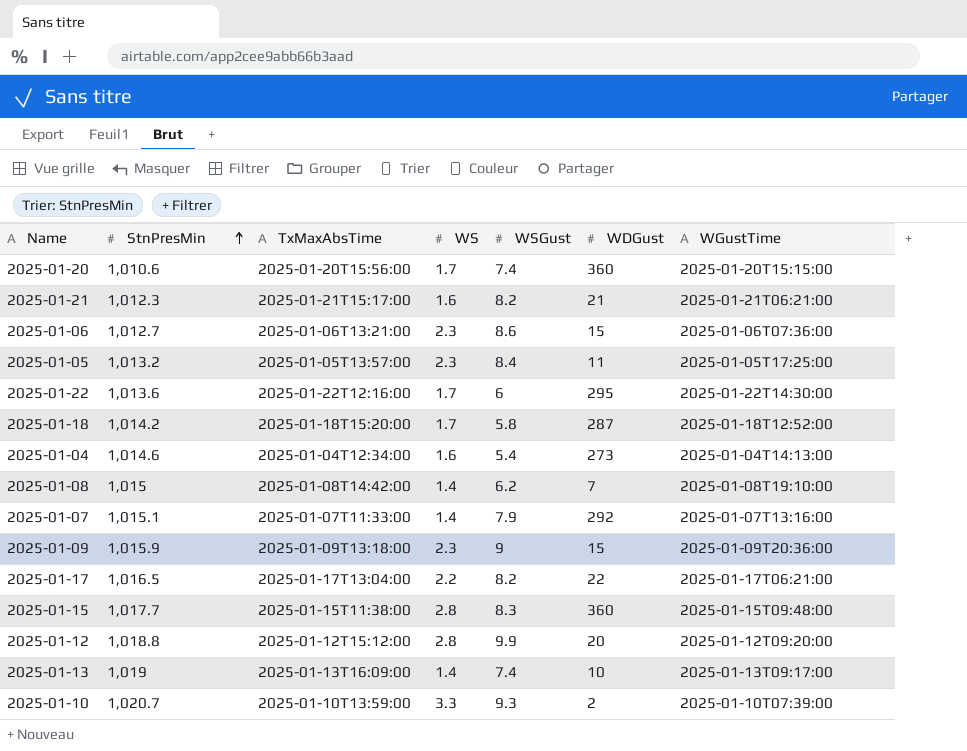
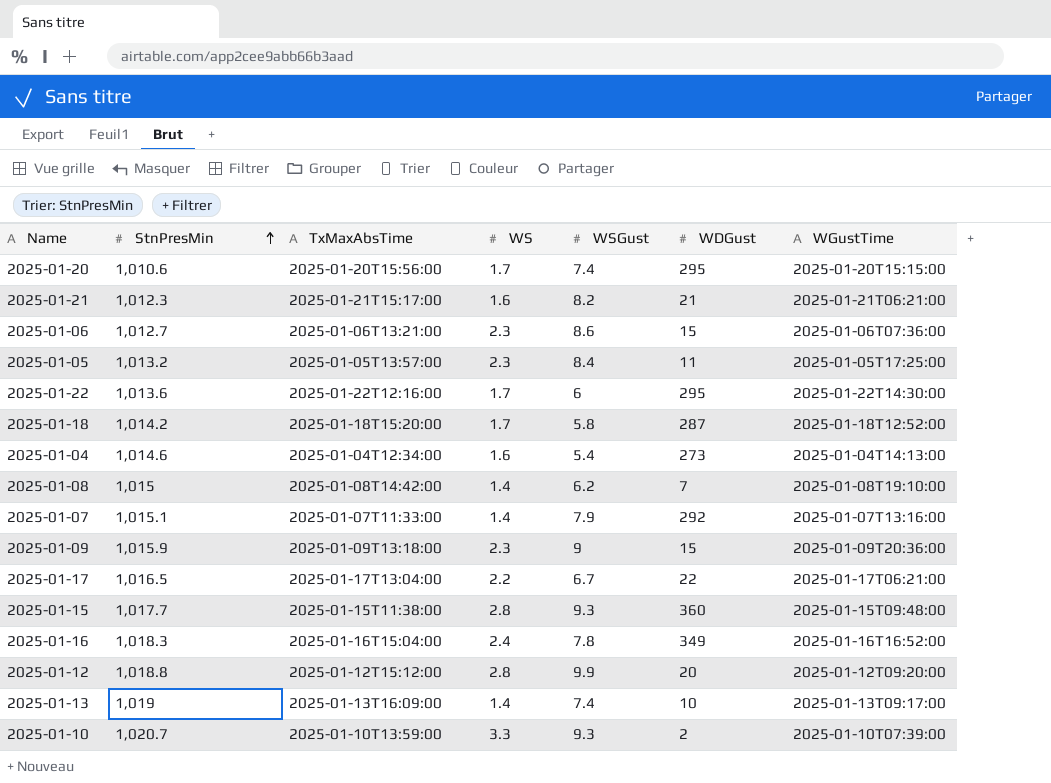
2025-01-20 | WDGust: 360 -> 295
2025-01-17 | WSGust: 8.2 -> 6.7
2025-01-15 | WSGust: 8.3 -> 9.3
row 2025-01-16: none -> 1,018.3 | 2025-01-16T15:04:00 | 2.4 | 7.8 | 349 | 2025-01-16T16:52:00

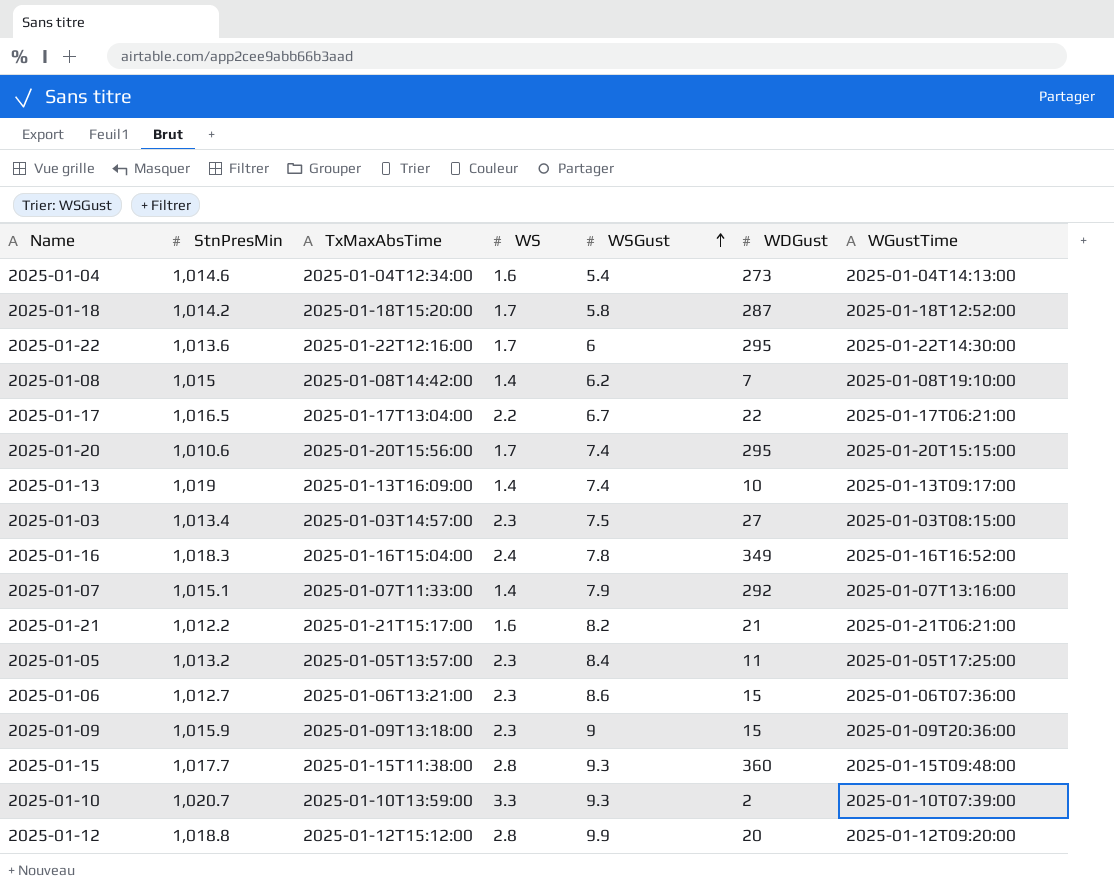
row order: StnPresMin ascending -> WSGust ascending
row 2025-01-03: none -> 1,013.4 | 2025-01-03T14:57:00 | 2.3 | 7.5 | 27 | 2025-01-03T08:15:00
2025-01-21 | StnPresMin: 1,012.3 -> 1,012.2

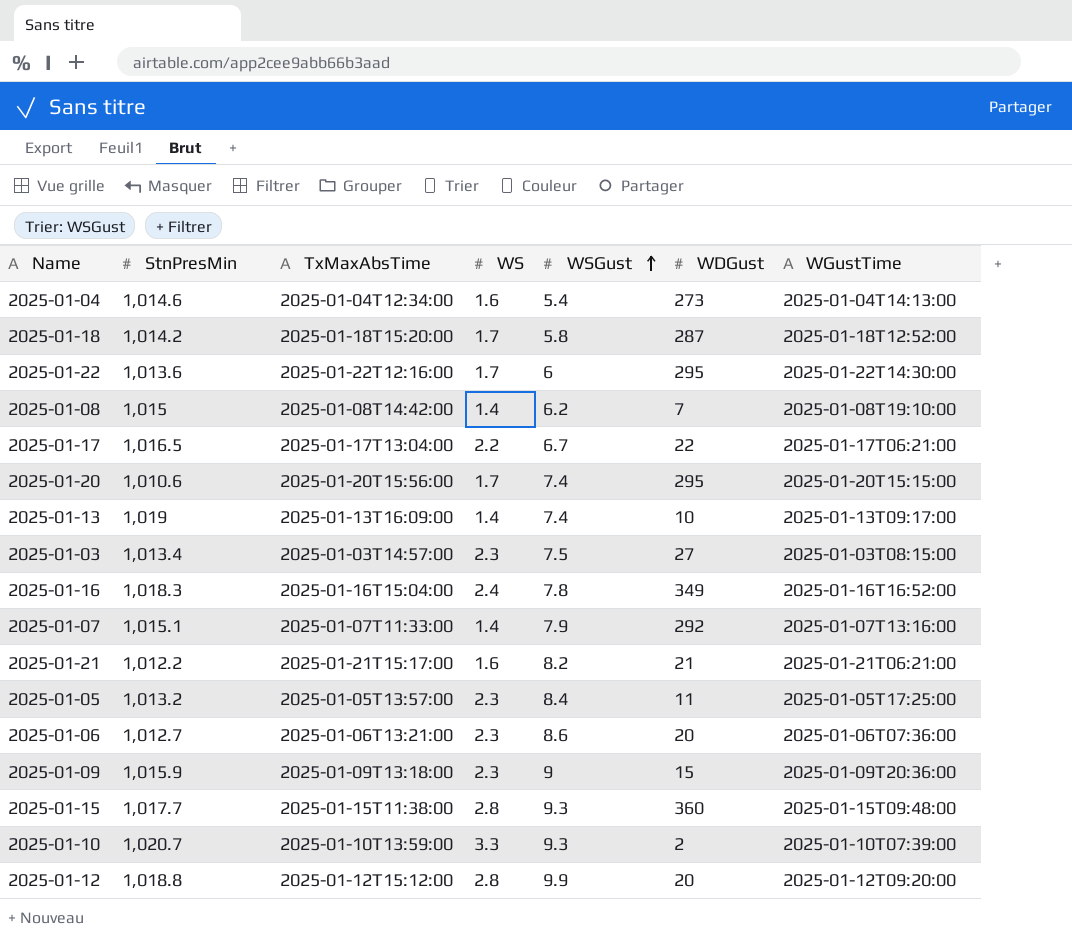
2025-01-06 | WDGust: 15 -> 20

